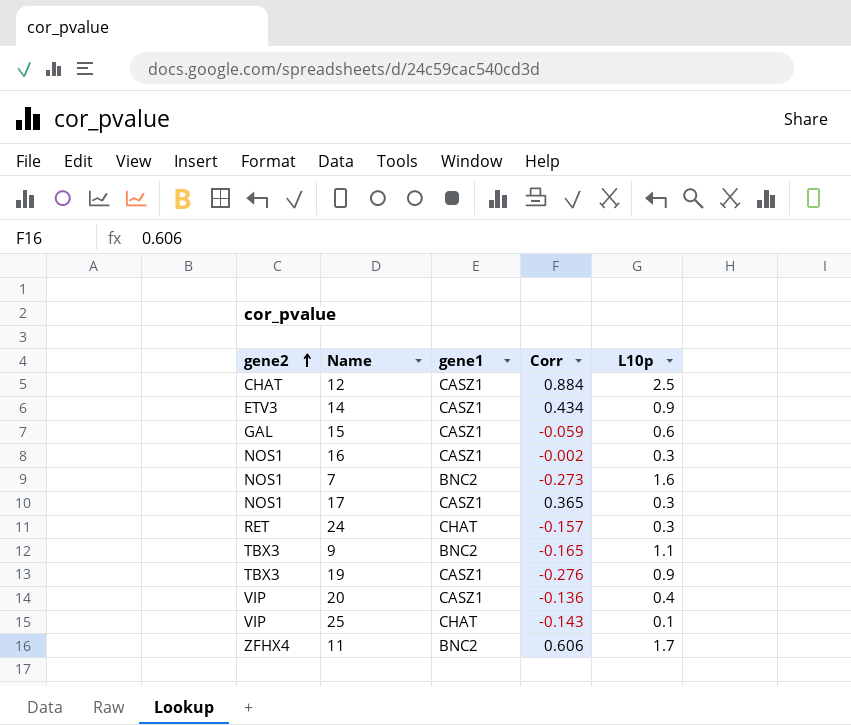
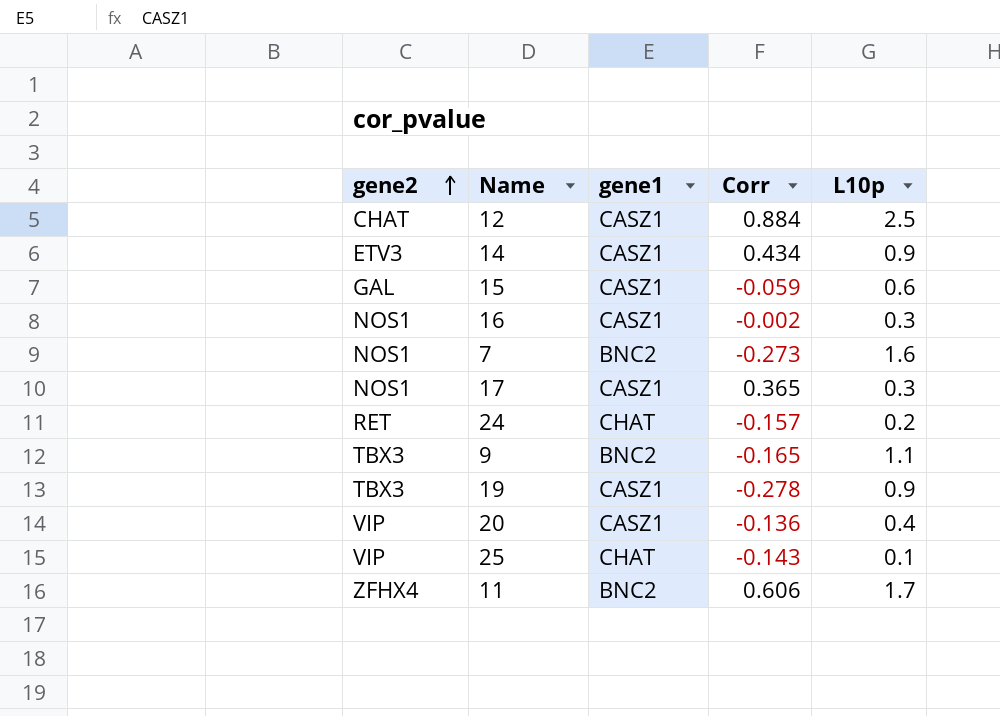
24 | L10p: 0.3 -> 0.2
19 | Corr: -0.276 -> -0.278

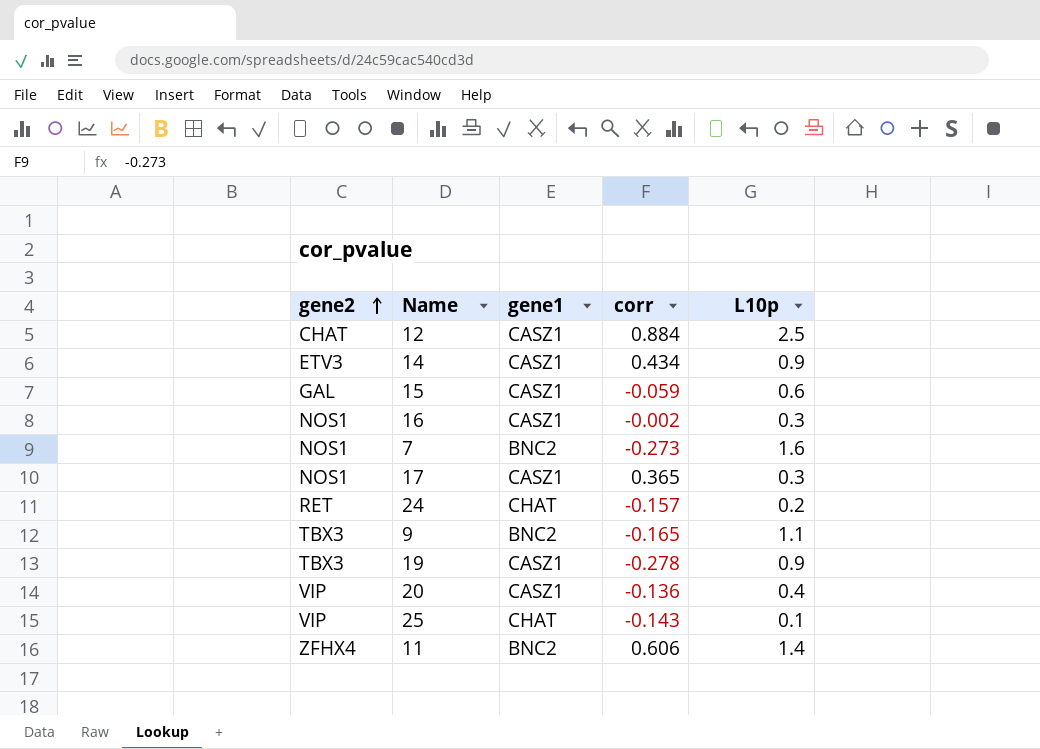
column name: Corr -> corr
11 | L10p: 1.7 -> 1.4

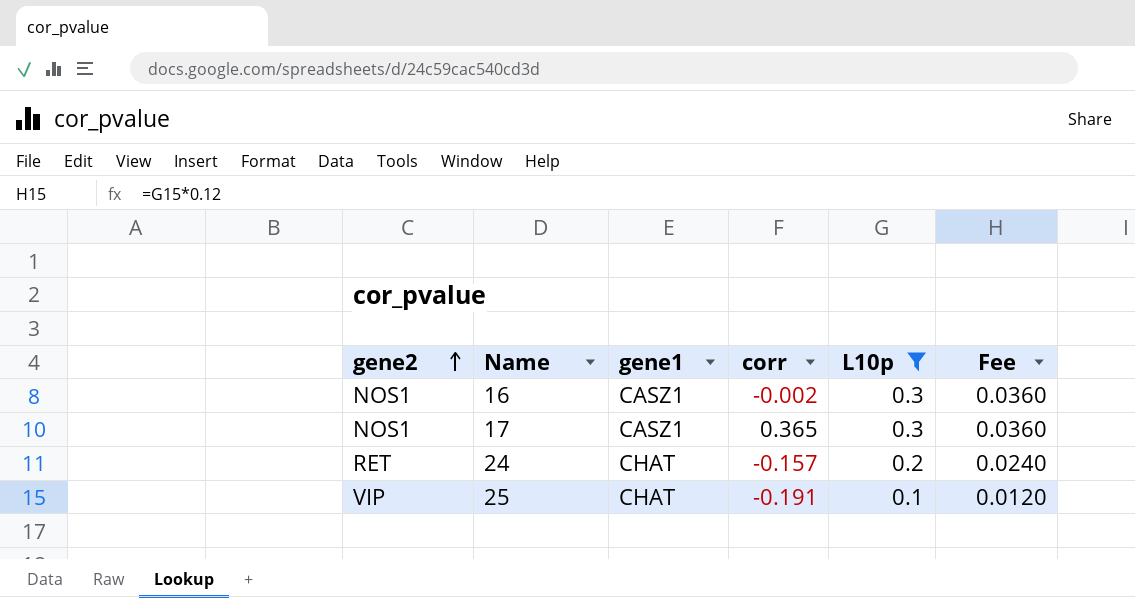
filter: none -> L10p <= 0.3
column Fee | formula: none -> [L10p] * 0.12
25 | corr: -0.143 -> -0.191

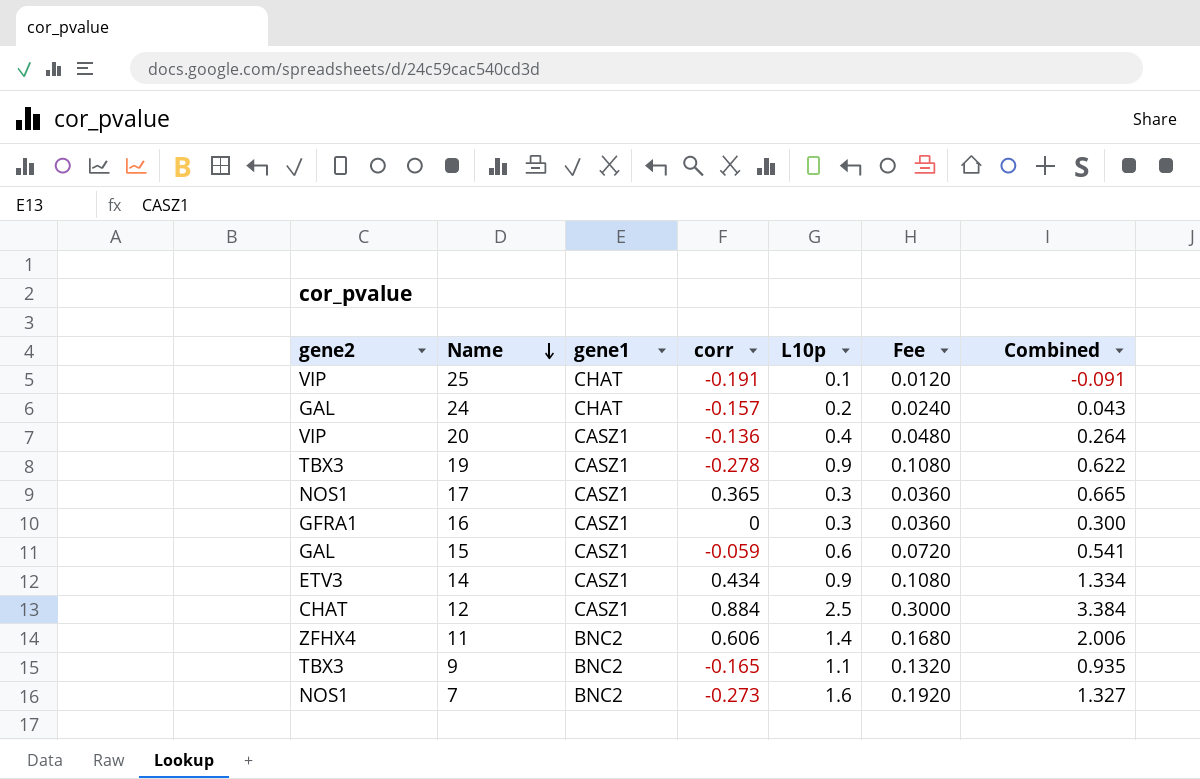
filter: L10p <= 0.3 -> none
row order: gene2 ascending -> Name descending
column Combined | formula: none -> [corr] + [L10p]
24 | gene2: RET -> GAL
16 | gene2: NOS1 -> GFRA1
16 | corr: -0.002 -> 0

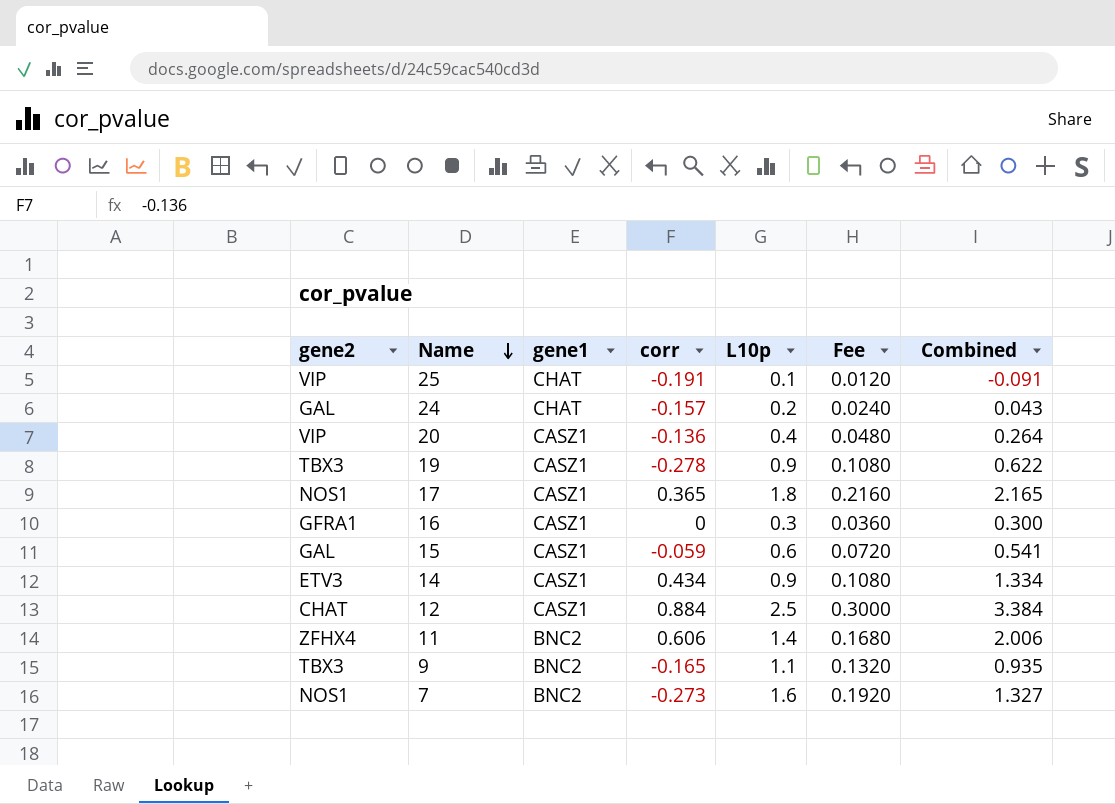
17 | L10p: 0.3 -> 1.8
17 | Fee: 0.0360 -> 0.2160
17 | Combined: 0.665 -> 2.165

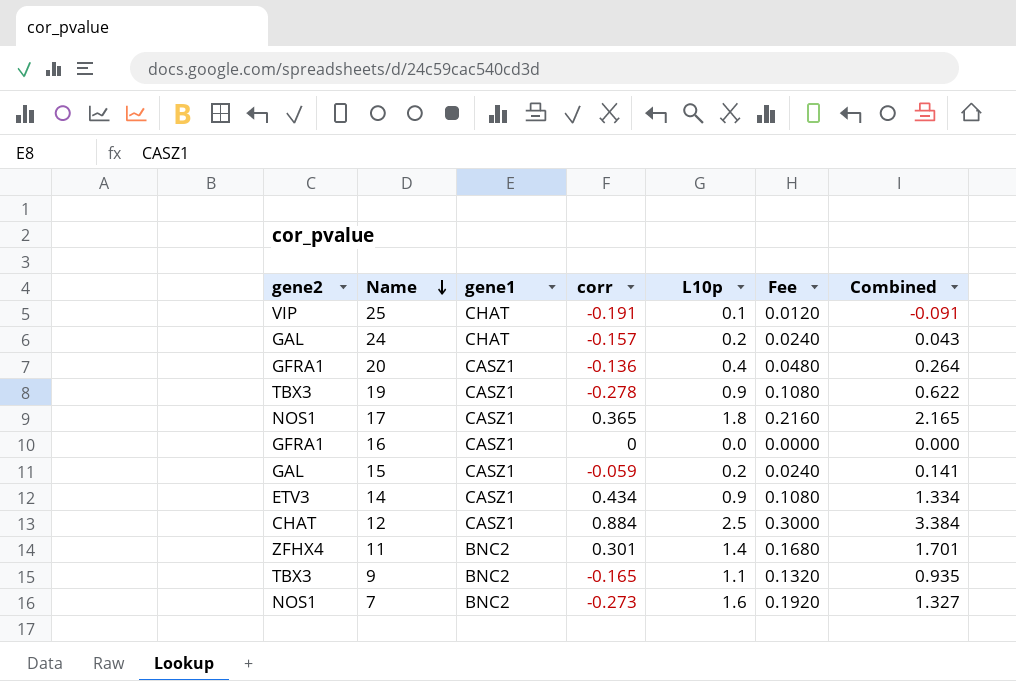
20 | gene2: VIP -> GFRA1
16 | L10p: 0.3 -> 0.0
16 | Fee: 0.0360 -> 0.0000
16 | Combined: 0.300 -> 0.000
15 | L10p: 0.6 -> 0.2
15 | Fee: 0.0720 -> 0.0240
15 | Combined: 0.541 -> 0.141
11 | corr: 0.606 -> 0.301
11 | Combined: 2.006 -> 1.701

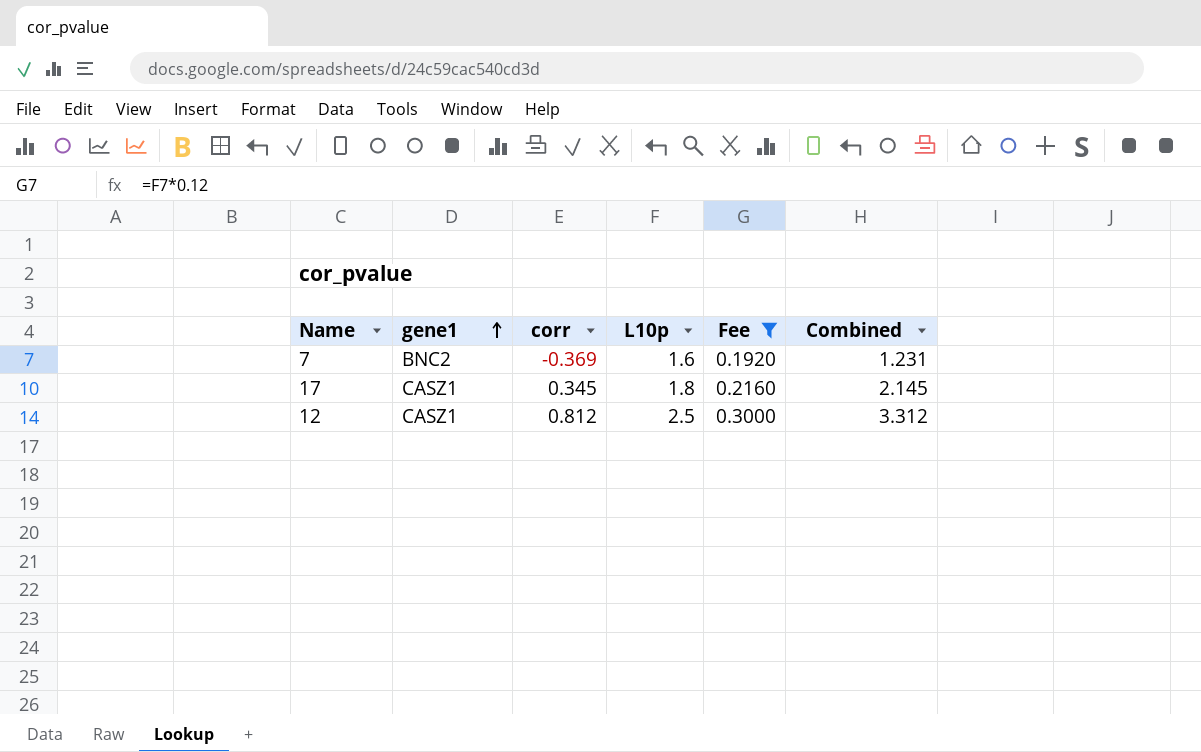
filter: none -> Fee >= 0.1920
row order: Name descending -> gene1 ascending
column gene2 | position: 1 -> none
7 | corr: -0.273 -> -0.369
7 | Combined: 1.327 -> 1.231
17 | corr: 0.365 -> 0.345
17 | Combined: 2.165 -> 2.145
12 | corr: 0.884 -> 0.812
12 | Combined: 3.384 -> 3.312

